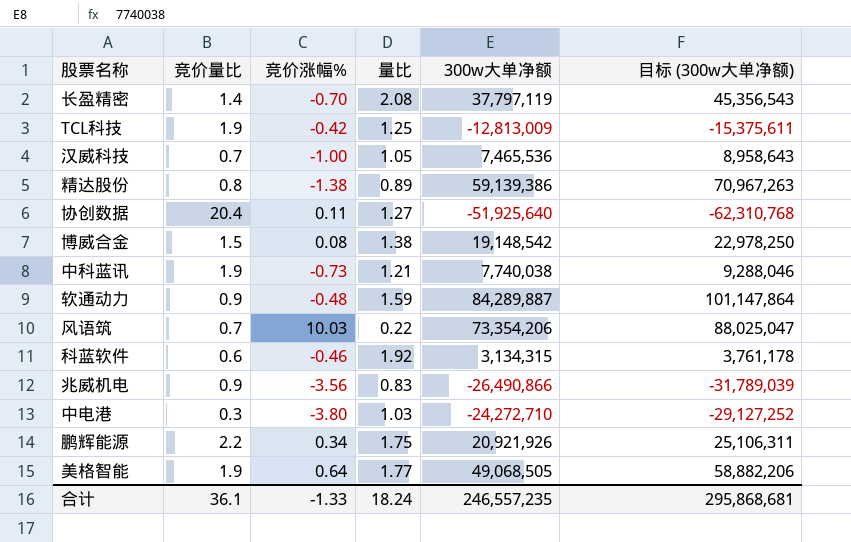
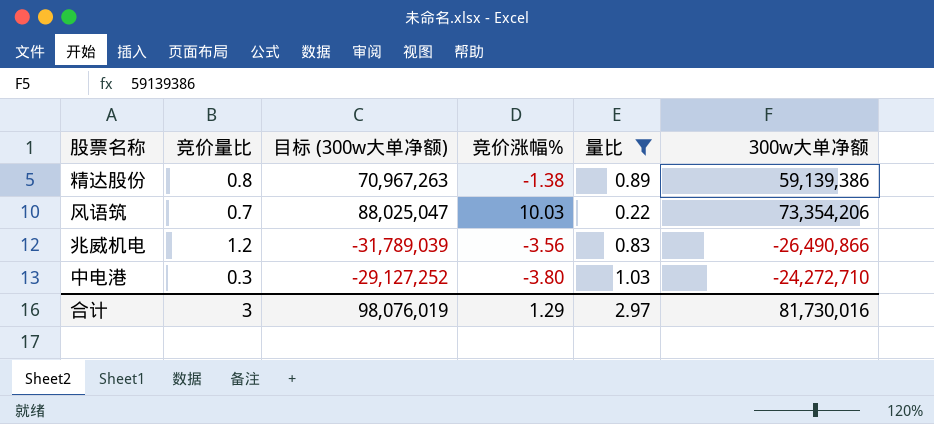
filter: none -> 量比 <= 1.03
column 目标 (300w大单净额) | position: 6 -> 3
兆威机电 | 竞价量比: 0.9 -> 1.2
合计 | 竞价量比: 36.1 -> 3
合计 | 目标 (300w大单净额): 295,868,681 -> 98,076,019
合计 | 竞价涨幅%: -1.33 -> 1.29
合计 | 量比: 18.24 -> 2.97
合计 | 300w大单净额: 246,557,235 -> 81,730,016

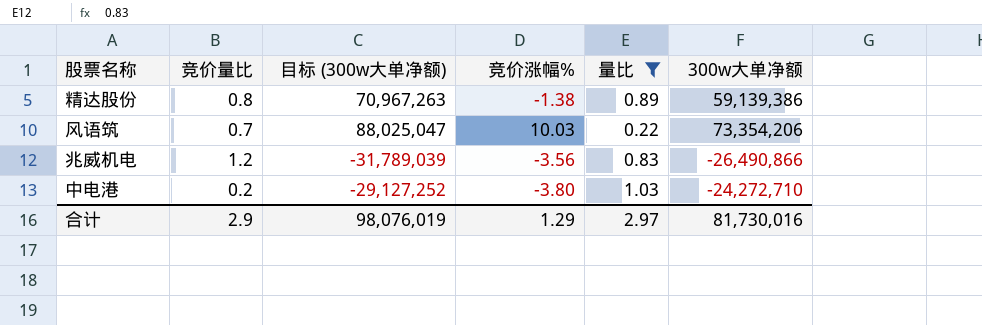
中电港 | 竞价量比: 0.3 -> 0.2
合计 | 竞价量比: 3 -> 2.9

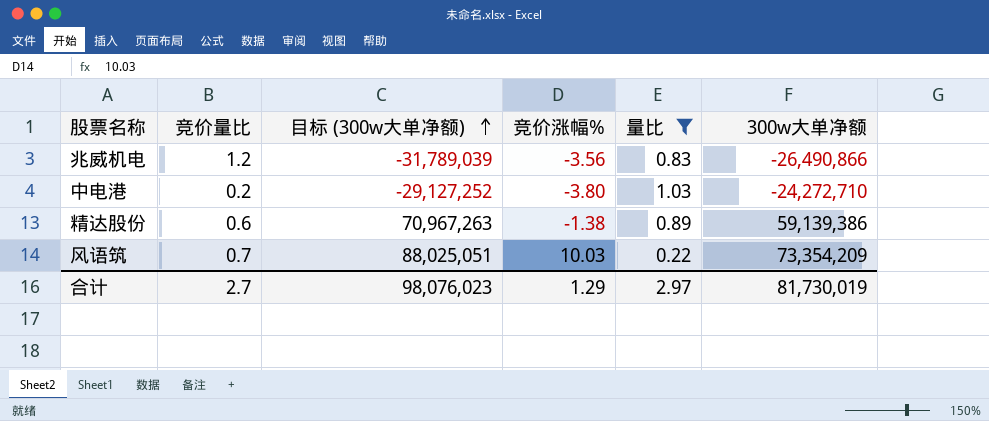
row order: none -> 目标 (300w大单净额) ascending
精达股份 | 竞价量比: 0.8 -> 0.6
风语筑 | 目标 (300w大单净额): 88,025,047 -> 88,025,051
风语筑 | 300w大单净额: 73,354,206 -> 73,354,209
合计 | 竞价量比: 2.9 -> 2.7
合计 | 目标 (300w大单净额): 98,076,019 -> 98,076,023
合计 | 300w大单净额: 81,730,016 -> 81,730,019

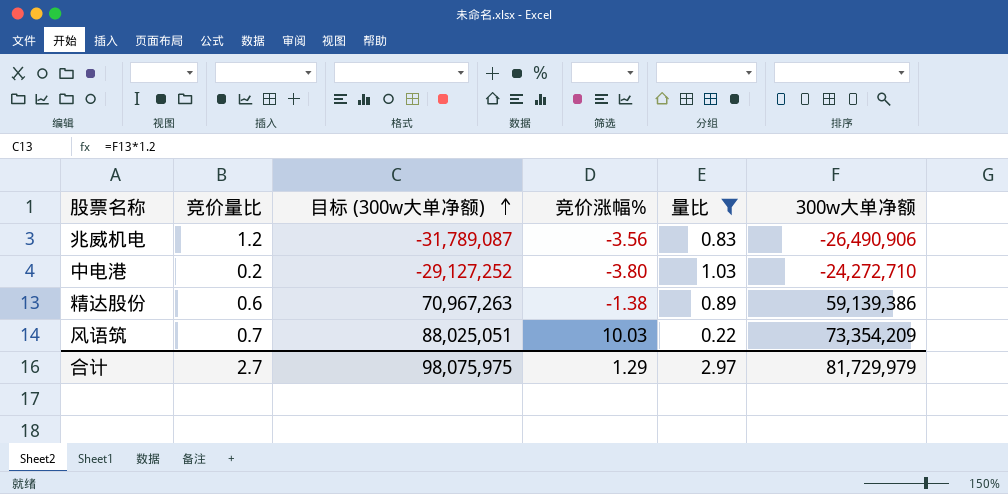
兆威机电 | 目标 (300w大单净额): -31,789,039 -> -31,789,087
兆威机电 | 300w大单净额: -26,490,866 -> -26,490,906
合计 | 目标 (300w大单净额): 98,076,023 -> 98,075,975
合计 | 300w大单净额: 81,730,019 -> 81,729,979

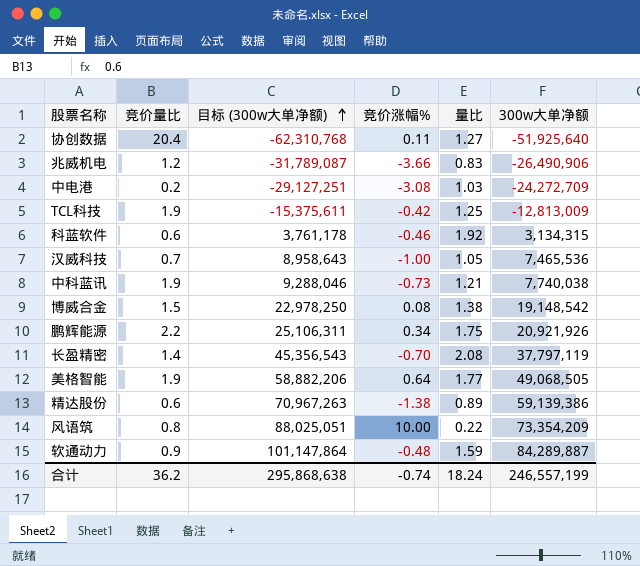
filter: 量比 <= 1.03 -> none
兆威机电 | 竞价涨幅%: -3.56 -> -3.66
中电港 | 目标 (300w大单净额): -29,127,252 -> -29,127,251
中电港 | 竞价涨幅%: -3.80 -> -3.08
中电港 | 300w大单净额: -24,272,710 -> -24,272,709
风语筑 | 竞价量比: 0.7 -> 0.8
风语筑 | 竞价涨幅%: 10.03 -> 10.00
合计 | 竞价量比: 2.7 -> 36.2
合计 | 目标 (300w大单净额): 98,075,975 -> 295,868,638
合计 | 竞价涨幅%: 1.29 -> -0.74
合计 | 量比: 2.97 -> 18.24
合计 | 300w大单净额: 81,729,979 -> 246,557,199

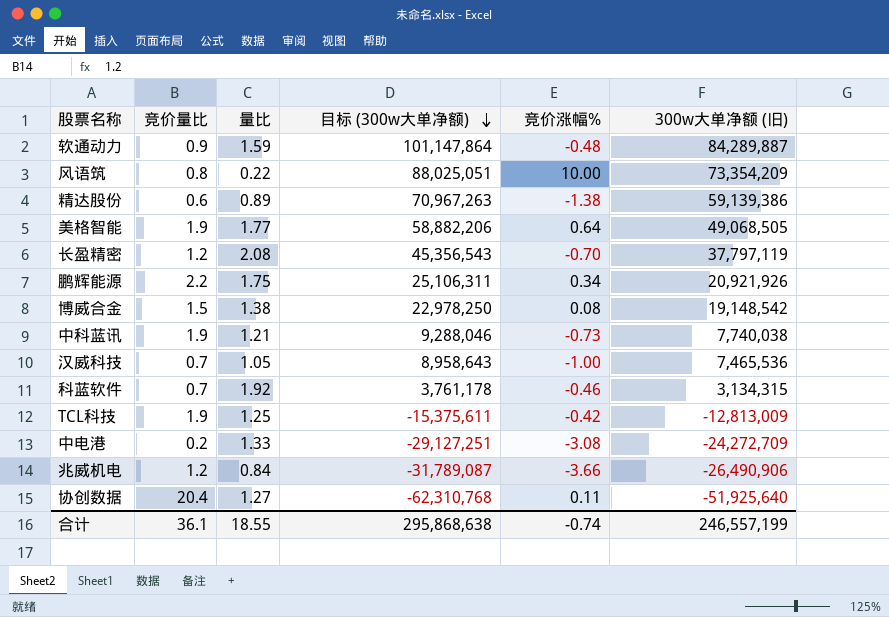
row order: 目标 (300w大单净额) ascending -> 目标 (300w大单净额) descending
column 量比 | position: 5 -> 3
column name: 300w大单净额 -> 300w大单净额 (旧)
长盈精密 | 竞价量比: 1.4 -> 1.2
科蓝软件 | 竞价量比: 0.6 -> 0.7
中电港 | 量比: 1.03 -> 1.33
兆威机电 | 量比: 0.83 -> 0.84
合计 | 竞价量比: 36.2 -> 36.1
合计 | 量比: 18.24 -> 18.55

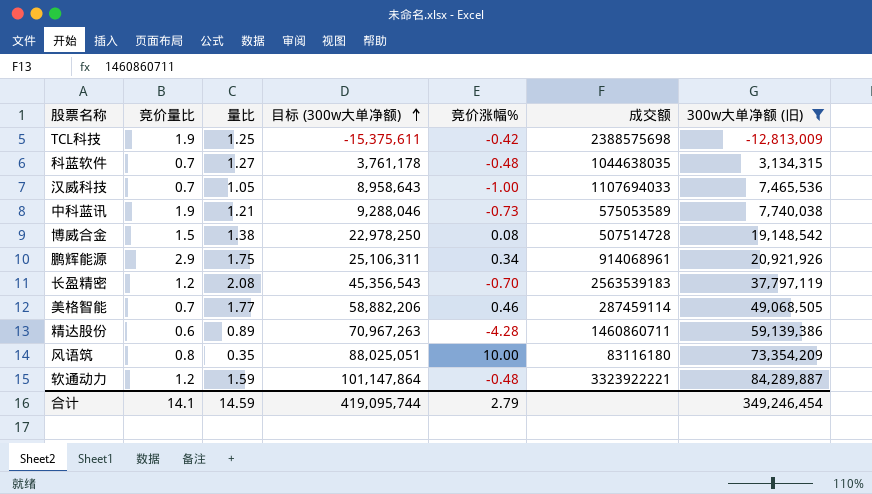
filter: none -> 300w大单净额 (旧) >= -12,813,009
row order: 目标 (300w大单净额) descending -> 目标 (300w大单净额) ascending
column 成交额 | position: none -> 6
科蓝软件 | 量比: 1.92 -> 1.27
科蓝软件 | 竞价涨幅%: -0.46 -> -0.48
鹏辉能源 | 竞价量比: 2.2 -> 2.9
美格智能 | 竞价量比: 1.9 -> 0.7
美格智能 | 竞价涨幅%: 0.64 -> 0.46
精达股份 | 竞价涨幅%: -1.38 -> -4.28
风语筑 | 量比: 0.22 -> 0.35
软通动力 | 竞价量比: 0.9 -> 1.2
合计 | 竞价量比: 36.1 -> 14.1
合计 | 量比: 18.55 -> 14.59
合计 | 目标 (300w大单净额): 295,868,638 -> 419,095,744
合计 | 竞价涨幅%: -0.74 -> 2.79
合计 | 300w大单净额 (旧): 246,557,199 -> 349,246,454

